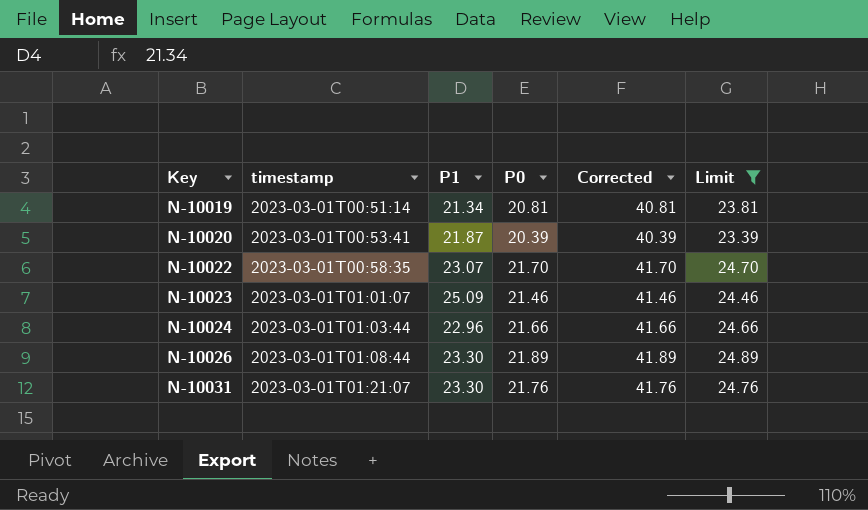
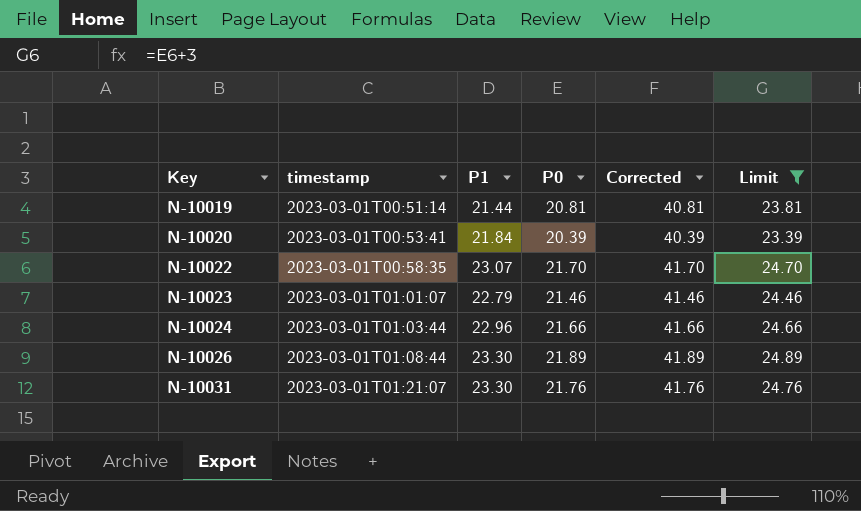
N-10019 | P1: 21.34 -> 21.44
N-10020 | P1: 21.87 -> 21.84
N-10023 | P1: 25.09 -> 22.79

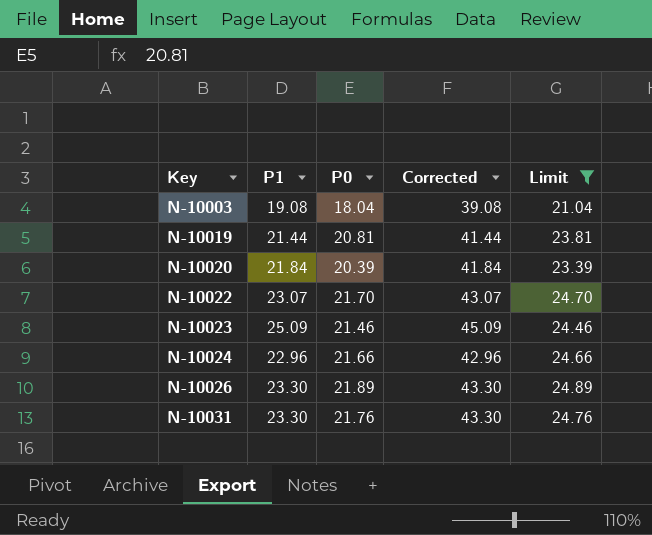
column timestamp | position: 2 -> none
column Corrected | formula: [P0] + 20 -> [P1] + 20
row N-10003: none -> 19.08 | 18.04 | 39.08 | 21.04
N-10023 | P1: 22.79 -> 25.09

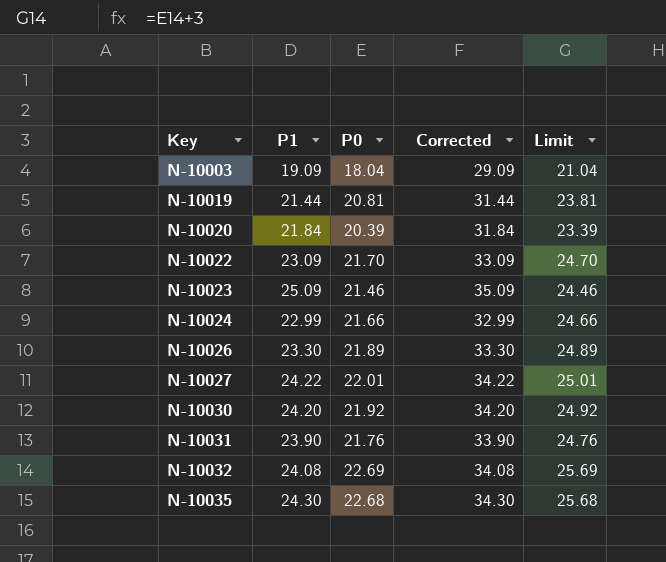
filter: Limit <= 24.89 -> none
column Corrected | formula: [P1] + 20 -> [P1] + 10
N-10003 | P1: 19.08 -> 19.09
N-10022 | P1: 23.07 -> 23.09
N-10024 | P1: 22.96 -> 22.99
N-10031 | P1: 23.30 -> 23.90

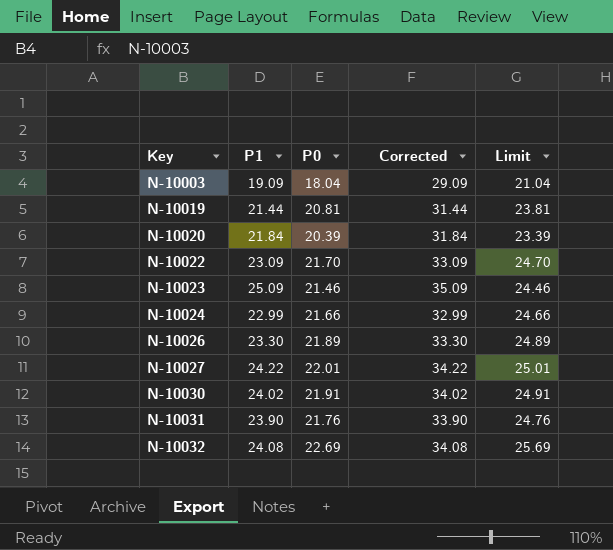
row N-10035: 24.30 | 22.68 | 34.30 | 25.68 -> none
N-10030 | P1: 24.20 -> 24.02
N-10030 | P0: 21.92 -> 21.91
N-10030 | Corrected: 34.20 -> 34.02
N-10030 | Limit: 24.92 -> 24.91

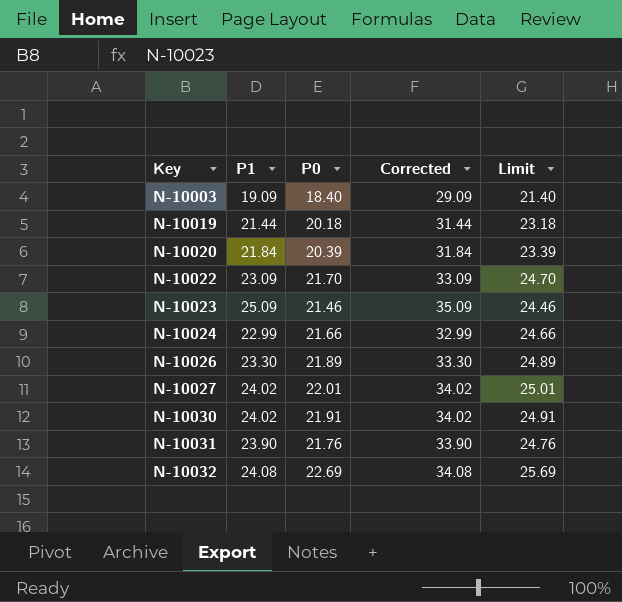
N-10003 | P0: 18.04 -> 18.40
N-10003 | Limit: 21.04 -> 21.40
N-10019 | P0: 20.81 -> 20.18
N-10019 | Limit: 23.81 -> 23.18
N-10027 | P1: 24.22 -> 24.02
N-10027 | Corrected: 34.22 -> 34.02

